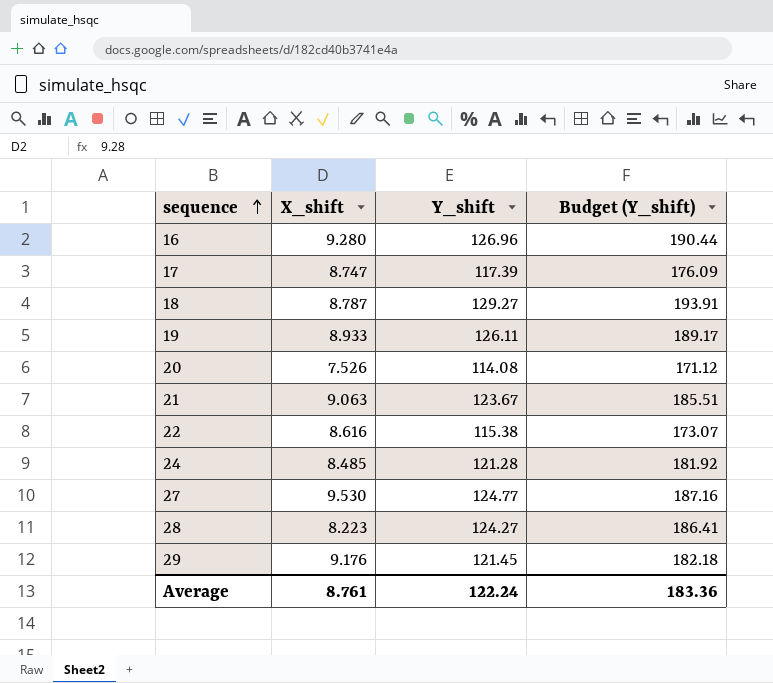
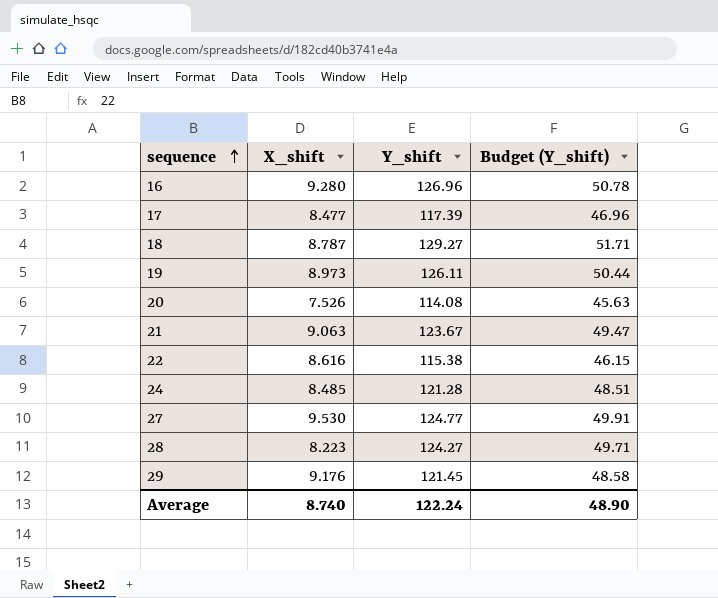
column Budget (Y_shift) | formula: [Y_shift] * 1.5 -> [Y_shift] * 0.4
17 | X_shift: 8.747 -> 8.477
19 | X_shift: 8.933 -> 8.973
Average | X_shift: 8.761 -> 8.740
Average | Budget (Y_shift): 183.36 -> 48.90

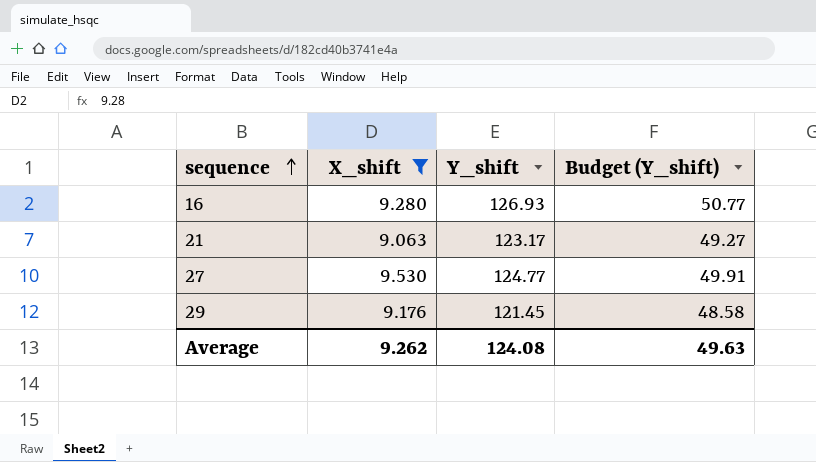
filter: none -> X_shift >= 9.063
16 | Y_shift: 126.96 -> 126.93
16 | Budget (Y_shift): 50.78 -> 50.77
21 | Y_shift: 123.67 -> 123.17
21 | Budget (Y_shift): 49.47 -> 49.27
Average | X_shift: 8.740 -> 9.262
Average | Y_shift: 122.24 -> 124.08
Average | Budget (Y_shift): 48.90 -> 49.63

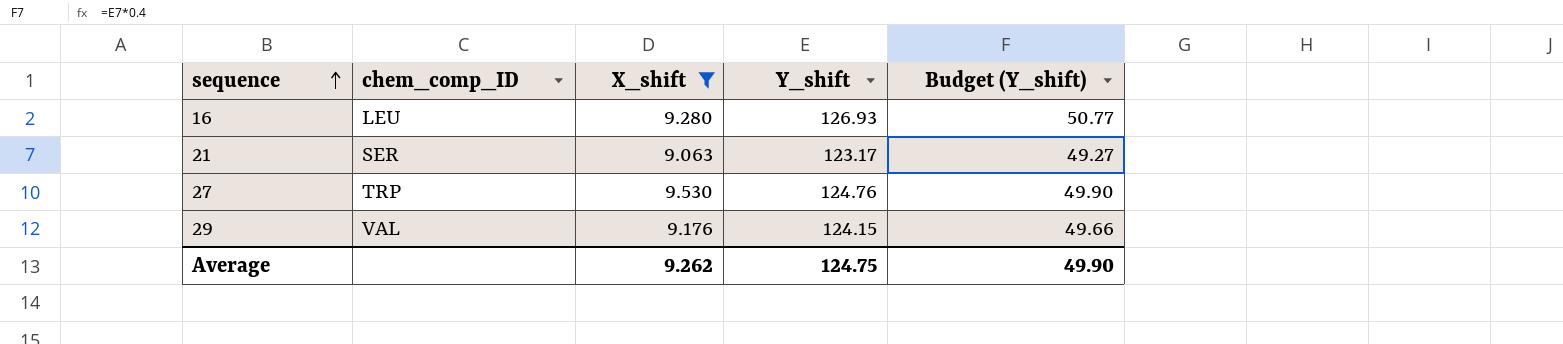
column chem_comp_ID | position: none -> 2
27 | Y_shift: 124.77 -> 124.76
27 | Budget (Y_shift): 49.91 -> 49.90
29 | Y_shift: 121.45 -> 124.15
29 | Budget (Y_shift): 48.58 -> 49.66
Average | Y_shift: 124.08 -> 124.75
Average | Budget (Y_shift): 49.63 -> 49.90

